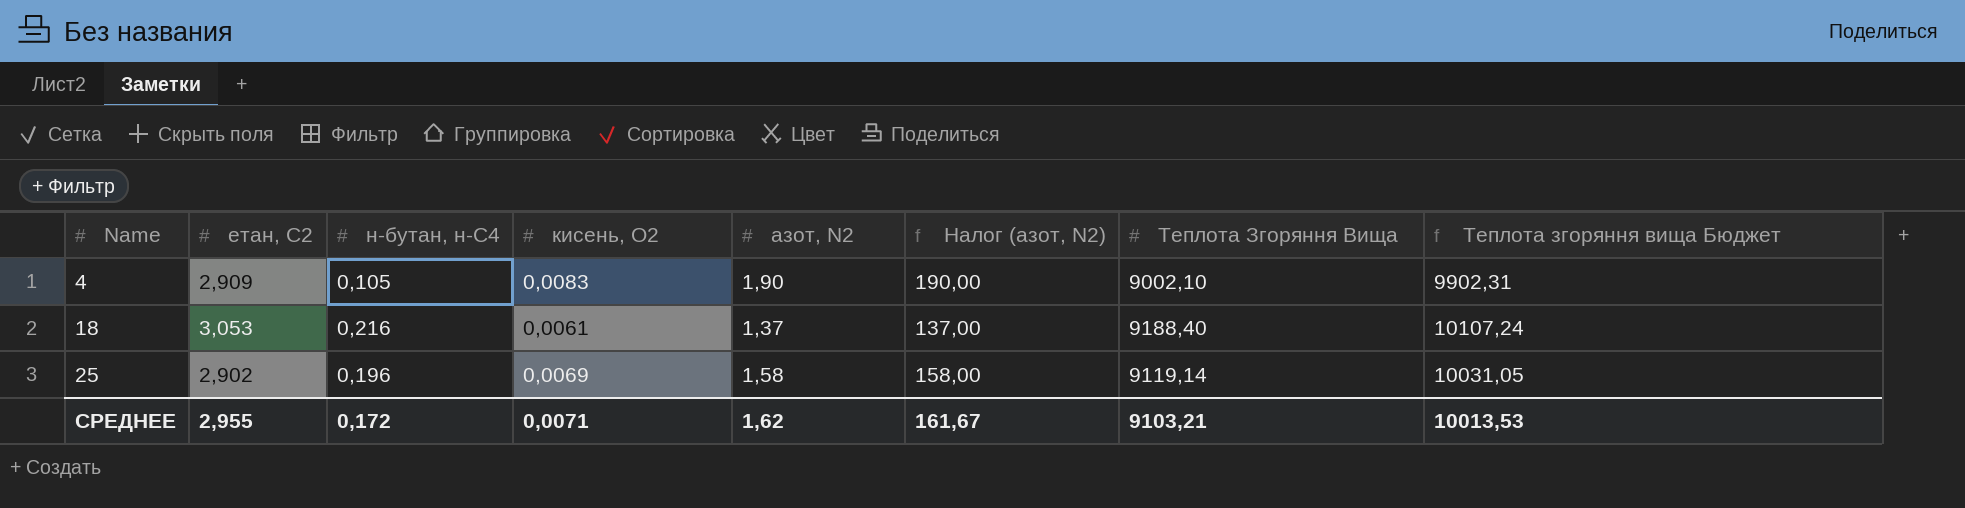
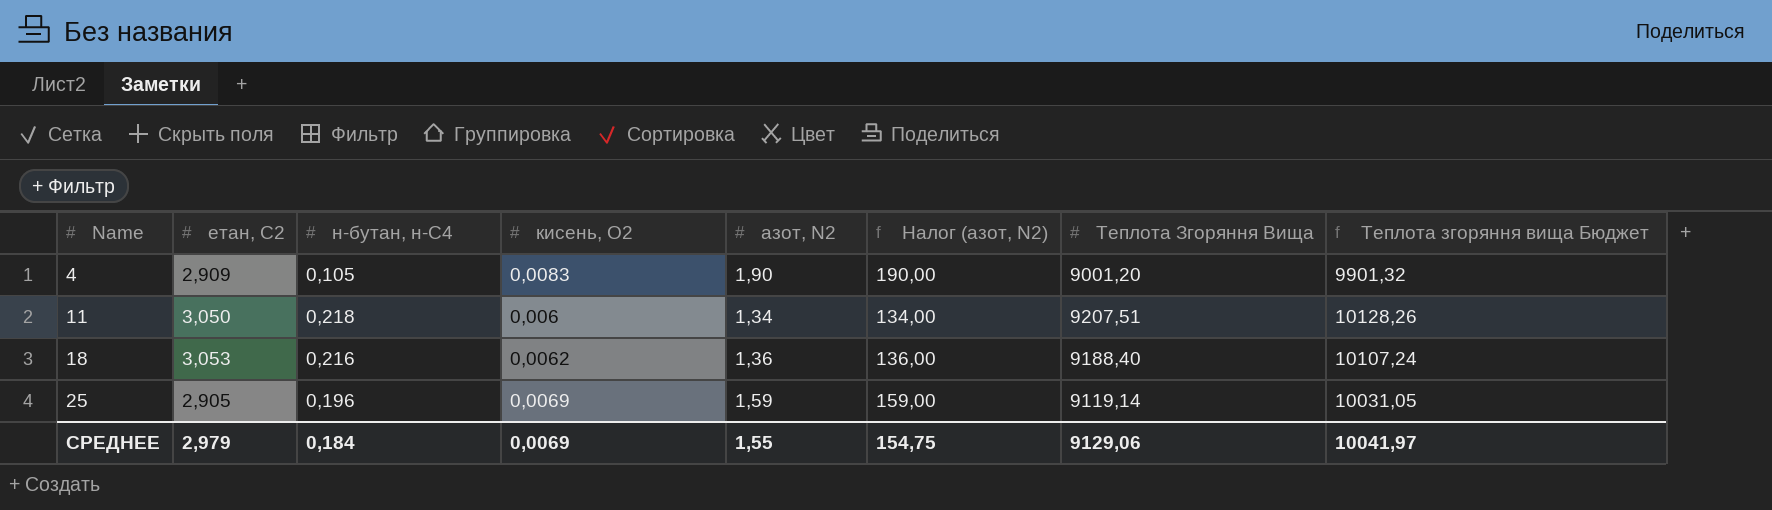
4 | Теплота Згоряння Вища: 9002,10 -> 9001,20
4 | Теплота згоряння вища Бюджет: 9902,31 -> 9901,32
row 11: none -> 3,050 | 0,218 | 0,006 | 1,34 | 134,00 | 9207,51 | 10128,26
18 | кисень, О2: 0,0061 -> 0,0062
18 | азот, N2: 1,37 -> 1,36
18 | Налог (азот, N2): 137,00 -> 136,00
25 | етан, С2: 2,902 -> 2,905
25 | азот, N2: 1,58 -> 1,59
25 | Налог (азот, N2): 158,00 -> 159,00
СРЕДНЕЕ | етан, С2: 2,955 -> 2,979
СРЕДНЕЕ | н-бутан, н-С4: 0,172 -> 0,184
СРЕДНЕЕ | кисень, О2: 0,0071 -> 0,0069
СРЕДНЕЕ | азот, N2: 1,62 -> 1,55
СРЕДНЕЕ | Налог (азот, N2): 161,67 -> 154,75
СРЕДНЕЕ | Теплота Згоряння Вища: 9103,21 -> 9129,06
СРЕДНЕЕ | Теплота згоряння вища Бюджет: 10013,53 -> 10041,97

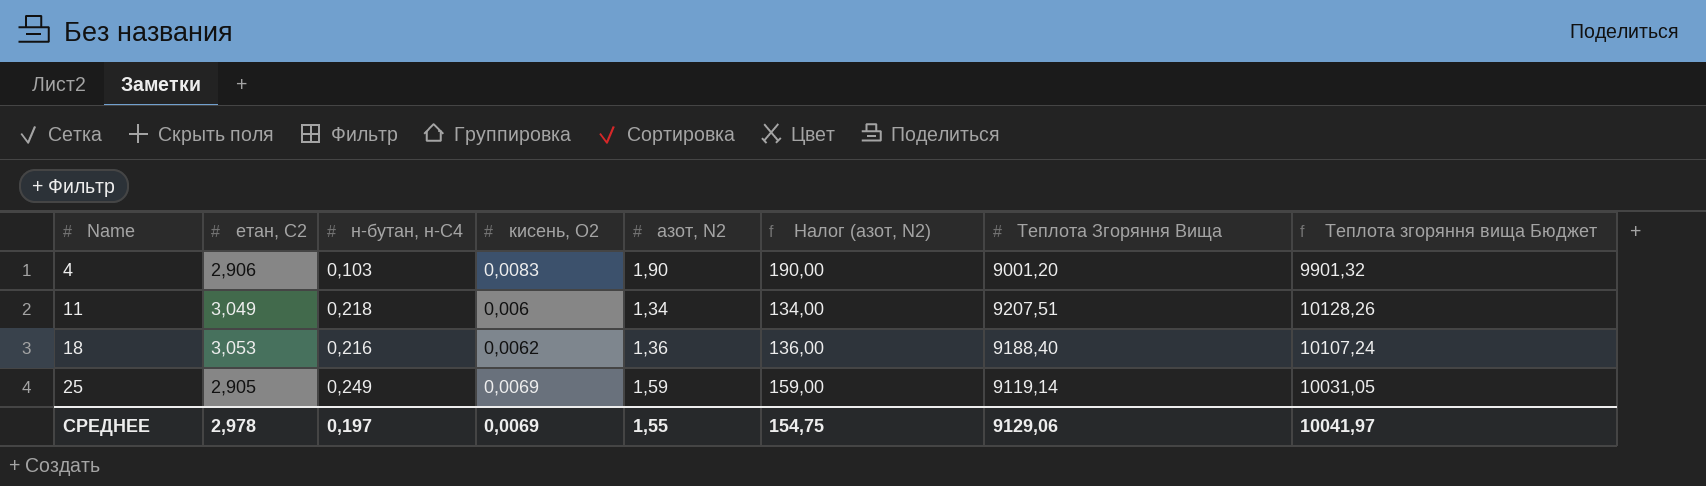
4 | етан, С2: 2,909 -> 2,906
4 | н-бутан, н-С4: 0,105 -> 0,103
11 | етан, С2: 3,050 -> 3,049
25 | н-бутан, н-С4: 0,196 -> 0,249
СРЕДНЕЕ | етан, С2: 2,979 -> 2,978
СРЕДНЕЕ | н-бутан, н-С4: 0,184 -> 0,197

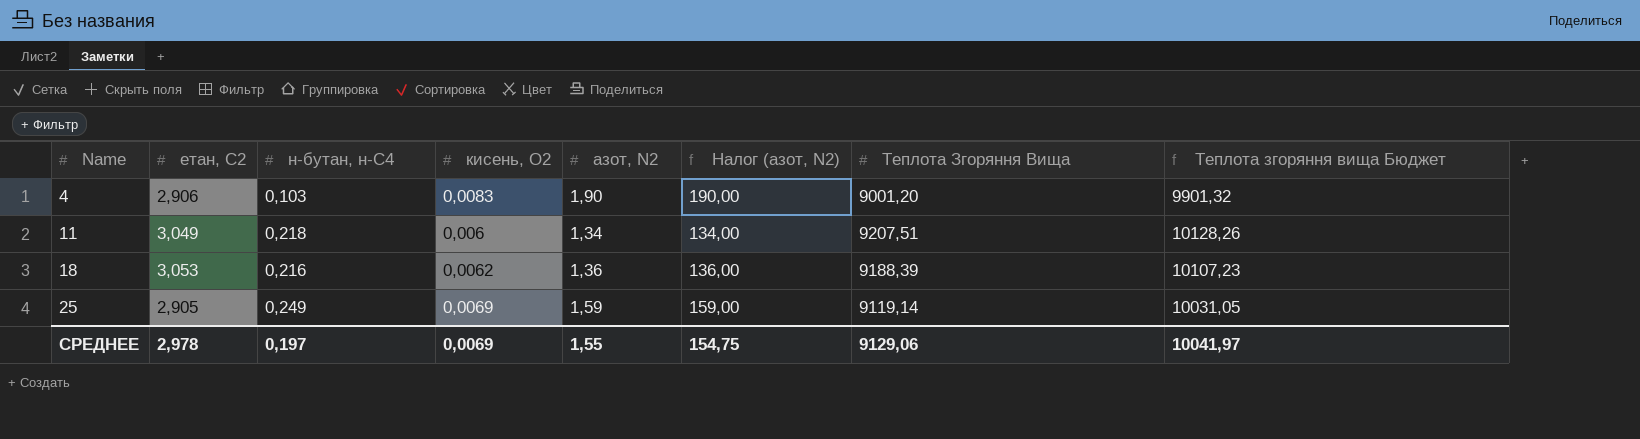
18 | Теплота Згоряння Вища: 9188,40 -> 9188,39
18 | Теплота згоряння вища Бюджет: 10107,24 -> 10107,23

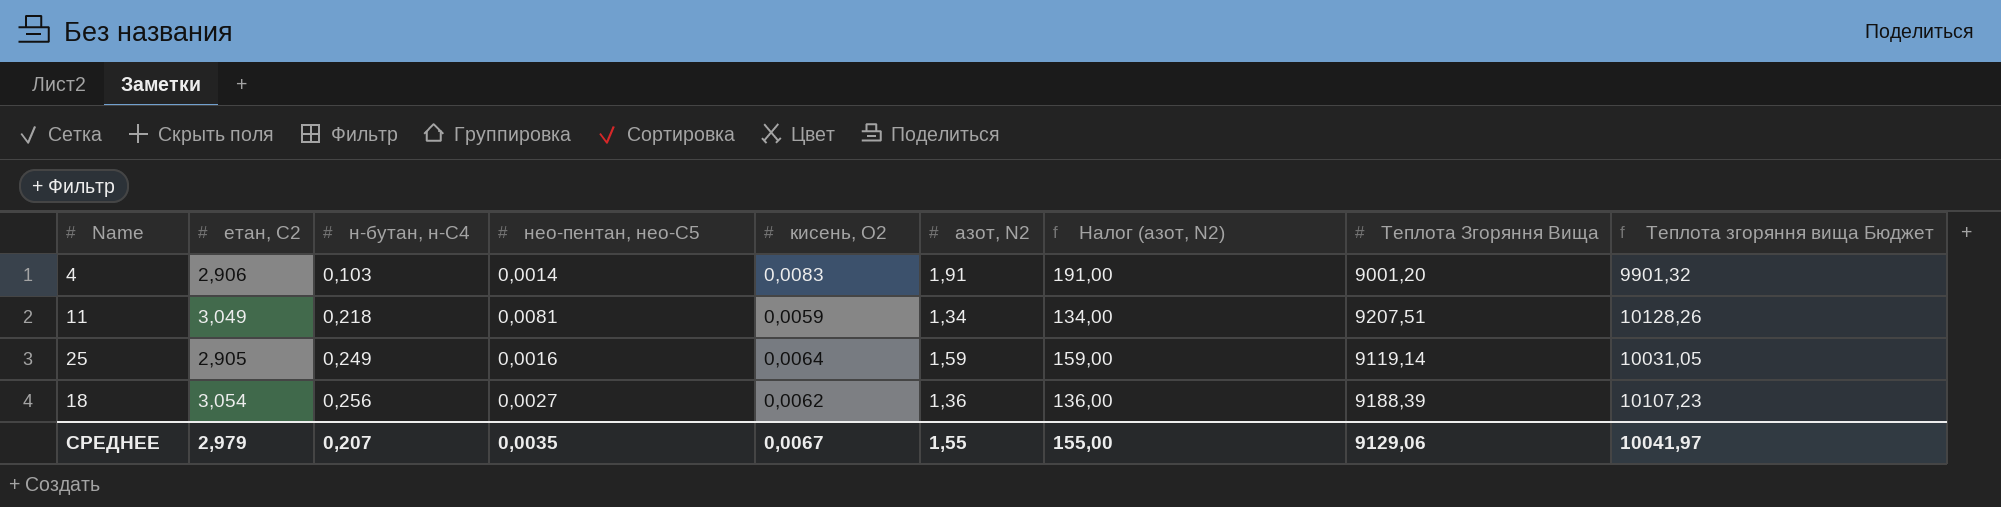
row order: Name ascending -> н-бутан, н-С4 ascending
column нео-пентан, нео-С5 | position: none -> 4
4 | азот, N2: 1,90 -> 1,91
4 | Налог (азот, N2): 190,00 -> 191,00
11 | кисень, О2: 0,006 -> 0,0059
25 | кисень, О2: 0,0069 -> 0,0064
18 | етан, С2: 3,053 -> 3,054
18 | н-бутан, н-С4: 0,216 -> 0,256
СРЕДНЕЕ | етан, С2: 2,978 -> 2,979
СРЕДНЕЕ | н-бутан, н-С4: 0,197 -> 0,207
СРЕДНЕЕ | кисень, О2: 0,0069 -> 0,0067
СРЕДНЕЕ | Налог (азот, N2): 154,75 -> 155,00

